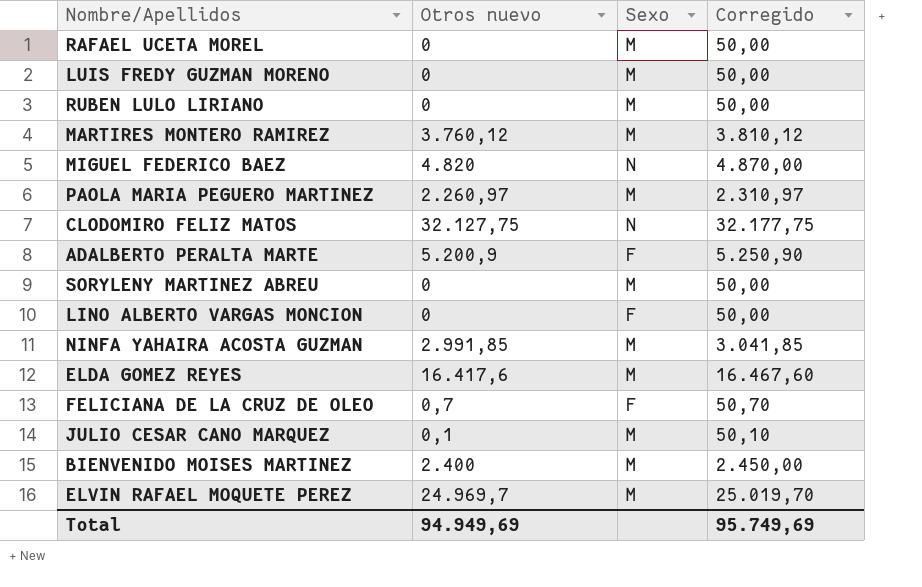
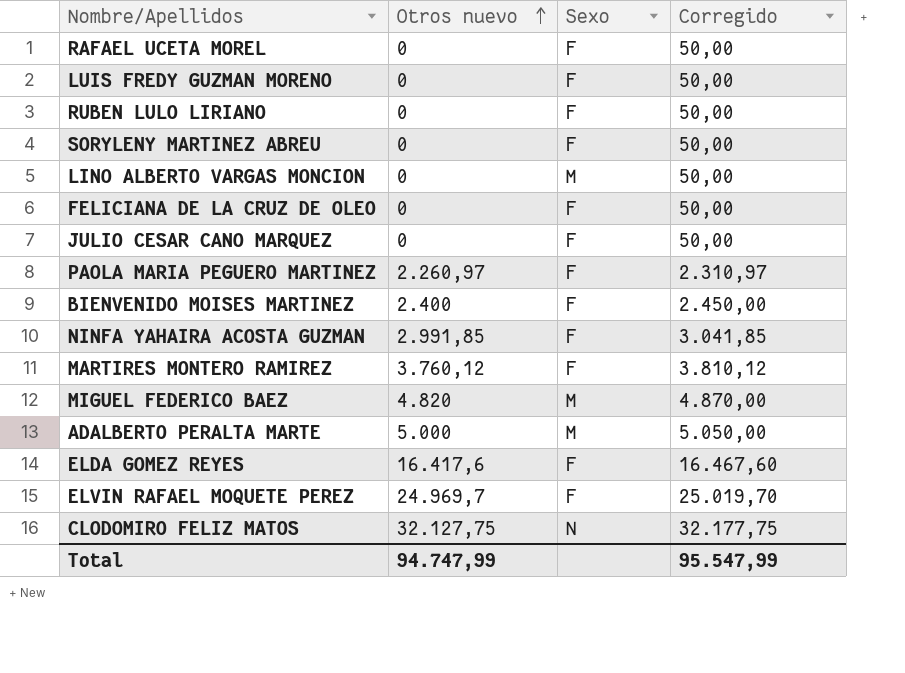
row order: none -> Otros nuevo ascending
RAFAEL UCETA MOREL | Sexo: M -> F
LUIS FREDY GUZMAN MORENO | Sexo: M -> F
RUBEN LULO LIRIANO | Sexo: M -> F
SORYLENY MARTINEZ ABREU | Sexo: M -> F
LINO ALBERTO VARGAS MONCION | Sexo: F -> M
FELICIANA DE LA CRUZ DE OLEO | Otros nuevo: 0,7 -> 0
FELICIANA DE LA CRUZ DE OLEO | Corregido: 50,70 -> 50,00
JULIO CESAR CANO MARQUEZ | Otros nuevo: 0,1 -> 0
JULIO CESAR CANO MARQUEZ | Sexo: M -> F
JULIO CESAR CANO MARQUEZ | Corregido: 50,10 -> 50,00
PAOLA MARIA PEGUERO MARTINEZ | Sexo: M -> F
BIENVENIDO MOISES MARTINEZ | Sexo: M -> F
NINFA YAHAIRA ACOSTA GUZMAN | Sexo: M -> F
MARTIRES MONTERO RAMIREZ | Sexo: M -> F
MIGUEL FEDERICO BAEZ | Sexo: N -> M
ADALBERTO PERALTA MARTE | Otros nuevo: 5.200,9 -> 5.000
ADALBERTO PERALTA MARTE | Sexo: F -> M
ADALBERTO PERALTA MARTE | Corregido: 5.250,90 -> 5.050,00
ELDA GOMEZ REYES | Sexo: M -> F
ELVIN RAFAEL MOQUETE PEREZ | Sexo: M -> F
Total | Otros nuevo: 94.949,69 -> 94.747,99
Total | Corregido: 95.749,69 -> 95.547,99

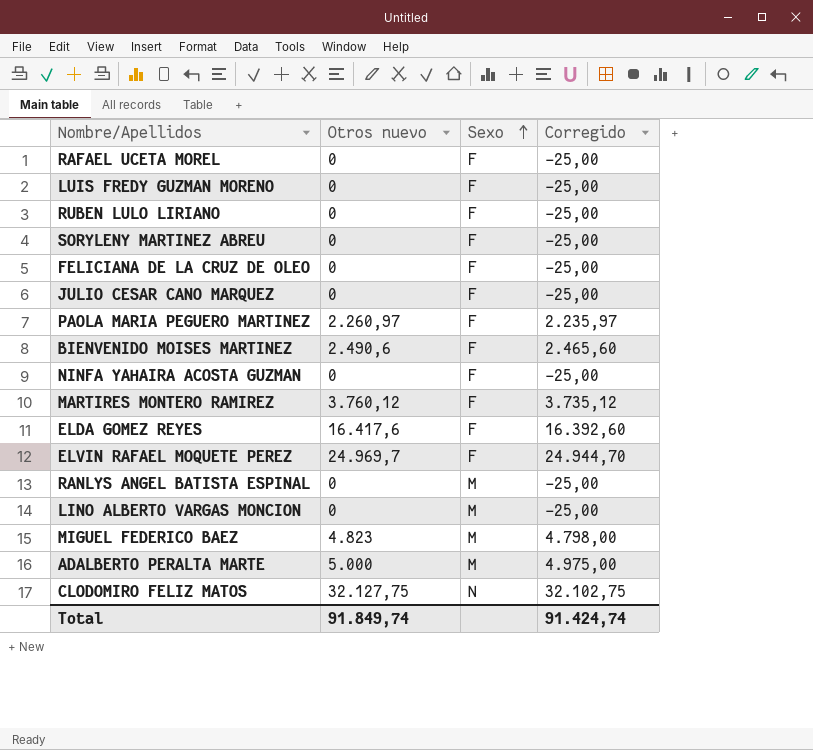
row order: Otros nuevo ascending -> Sexo ascending
column Corregido | formula: [Otros nuevo] + 50 -> [Otros nuevo] - 25
BIENVENIDO MOISES MARTINEZ | Otros nuevo: 2.400 -> 2.490,6
NINFA YAHAIRA ACOSTA GUZMAN | Otros nuevo: 2.991,85 -> 0
row RANLYS ANGEL BATISTA ESPINAL: none -> 0 | M | -25,00
MIGUEL FEDERICO BAEZ | Otros nuevo: 4.820 -> 4.823
Total | Otros nuevo: 94.747,99 -> 91.849,74
Total | Corregido: 95.547,99 -> 91.424,74

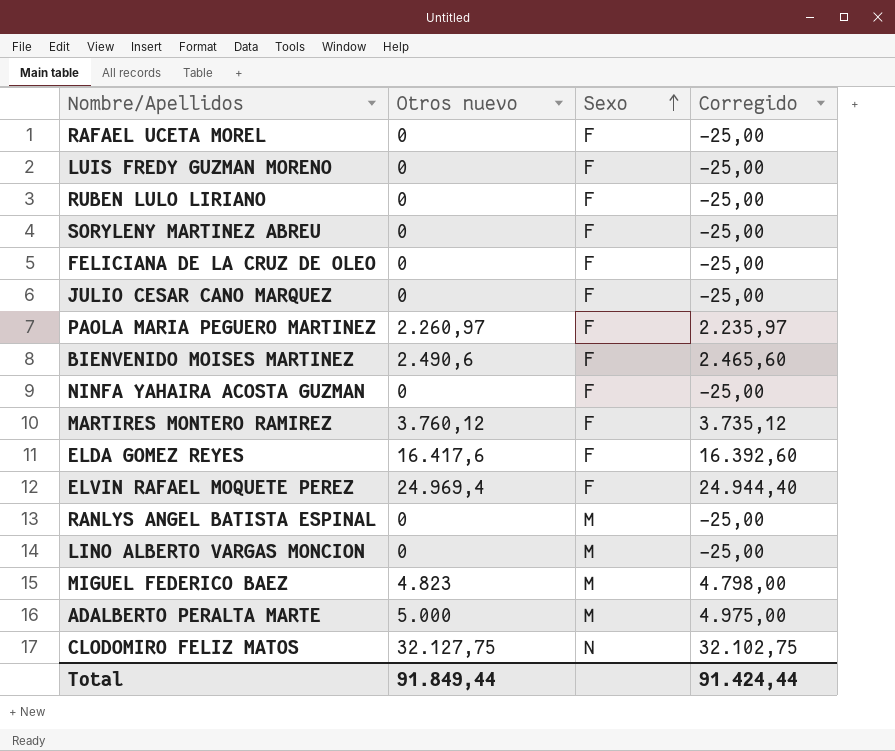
ELVIN RAFAEL MOQUETE PEREZ | Otros nuevo: 24.969,7 -> 24.969,4
ELVIN RAFAEL MOQUETE PEREZ | Corregido: 24.944,70 -> 24.944,40
Total | Otros nuevo: 91.849,74 -> 91.849,44
Total | Corregido: 91.424,74 -> 91.424,44

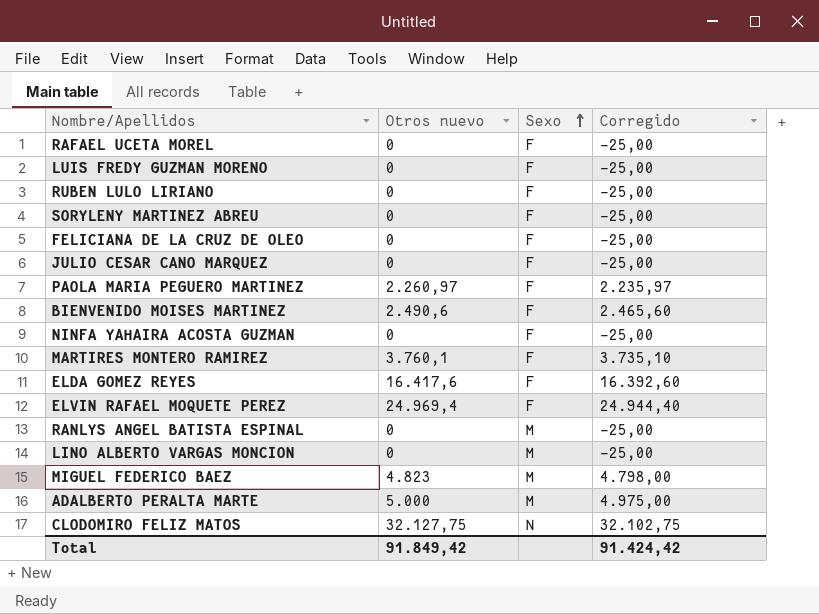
MARTIRES MONTERO RAMIREZ | Otros nuevo: 3.760,12 -> 3.760,1
MARTIRES MONTERO RAMIREZ | Corregido: 3.735,12 -> 3.735,10
Total | Otros nuevo: 91.849,44 -> 91.849,42
Total | Corregido: 91.424,44 -> 91.424,42

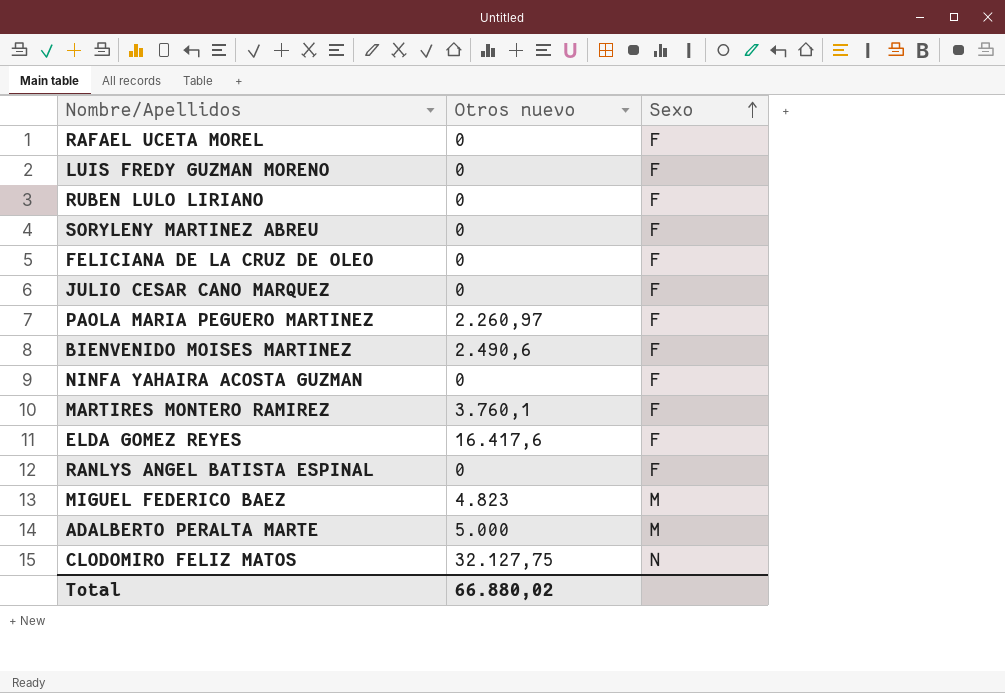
column Corregido | formula: [Otros nuevo] - 25 -> none
row ELVIN RAFAEL MOQUETE PEREZ: 24.969,4 | F | 24.944,40 -> none
row LINO ALBERTO VARGAS MONCION: 0 | M | -25,00 -> none
RANLYS ANGEL BATISTA ESPINAL | Sexo: M -> F
Total | Otros nuevo: 91.849,42 -> 66.880,02

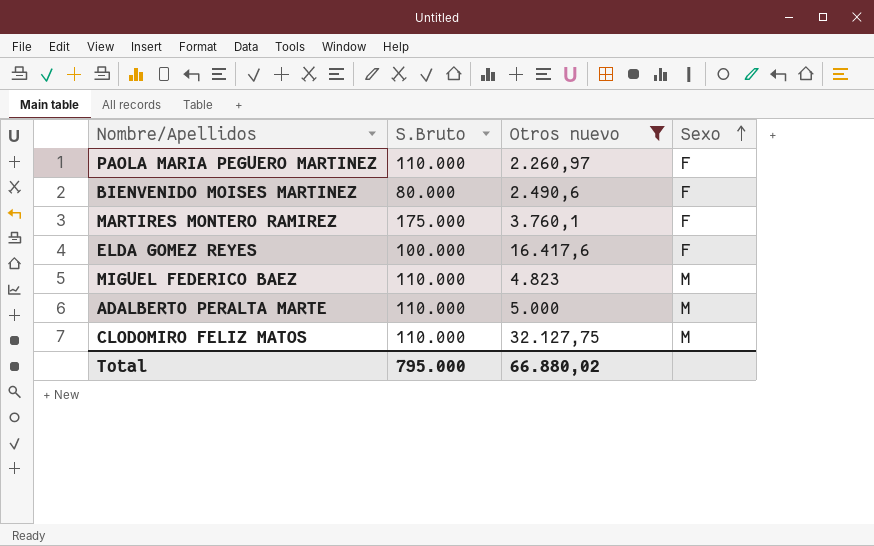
filter: none -> Otros nuevo != 0
column S.Bruto | position: none -> 2
CLODOMIRO FELIZ MATOS | Sexo: N -> M

